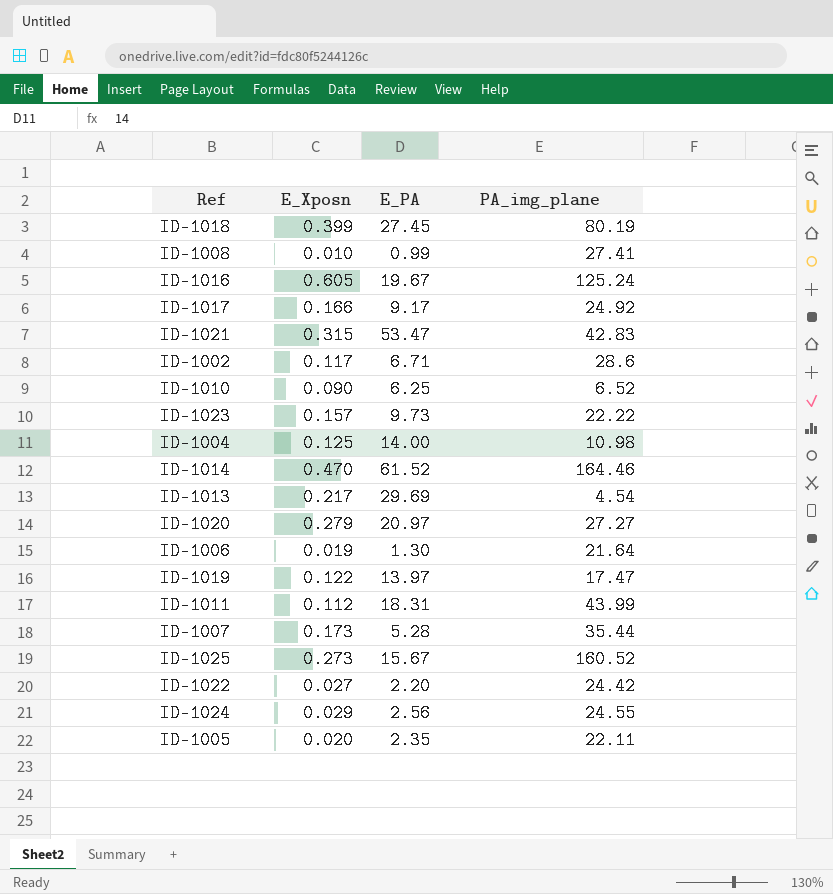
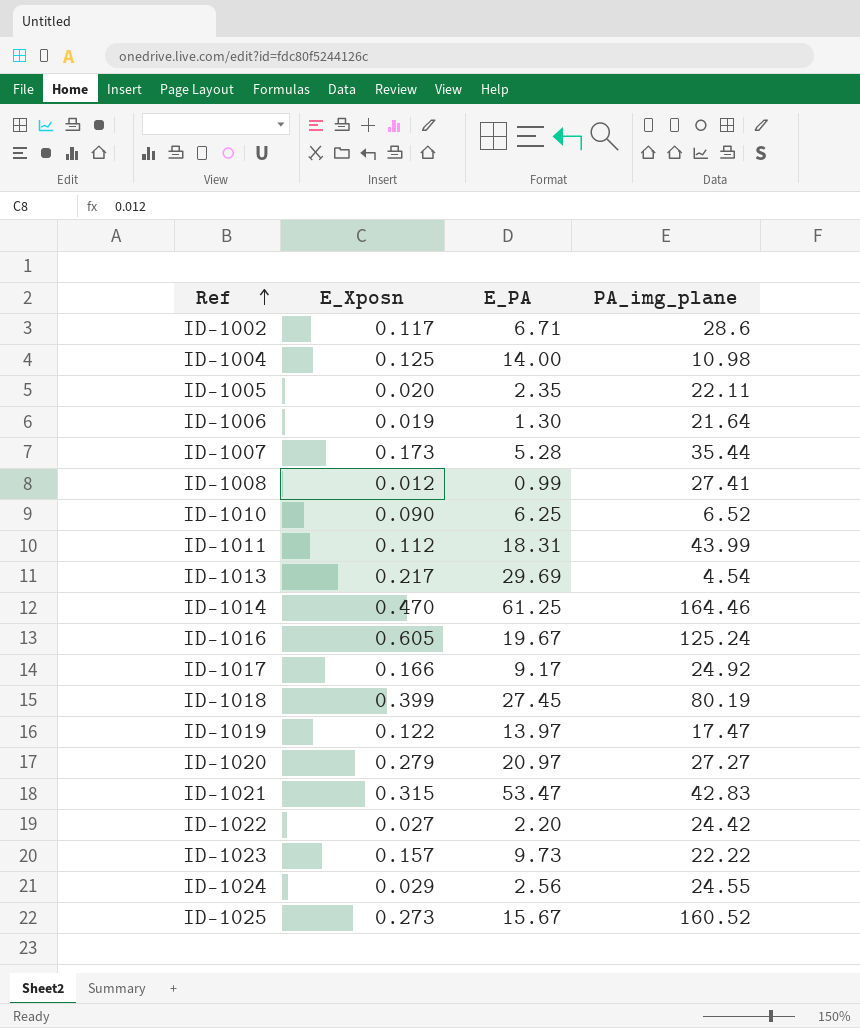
row order: none -> Ref ascending
ID-1008 | E_Xposn: 0.010 -> 0.012
ID-1014 | E_PA: 61.52 -> 61.25

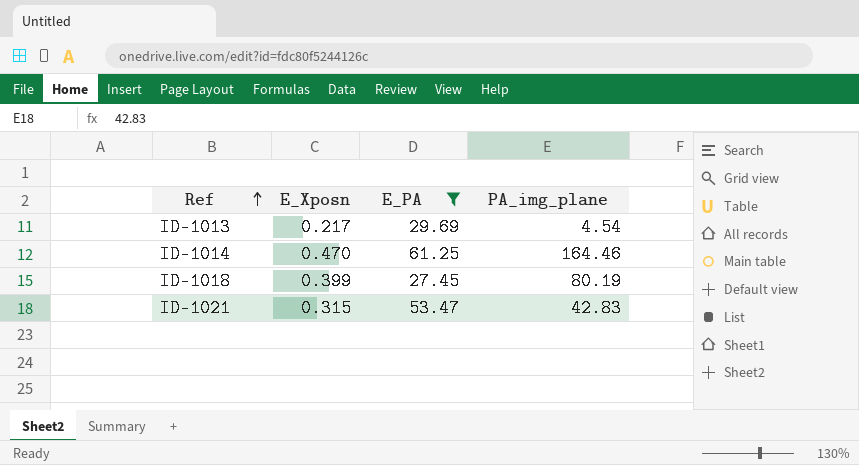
filter: none -> E_PA >= 27.45

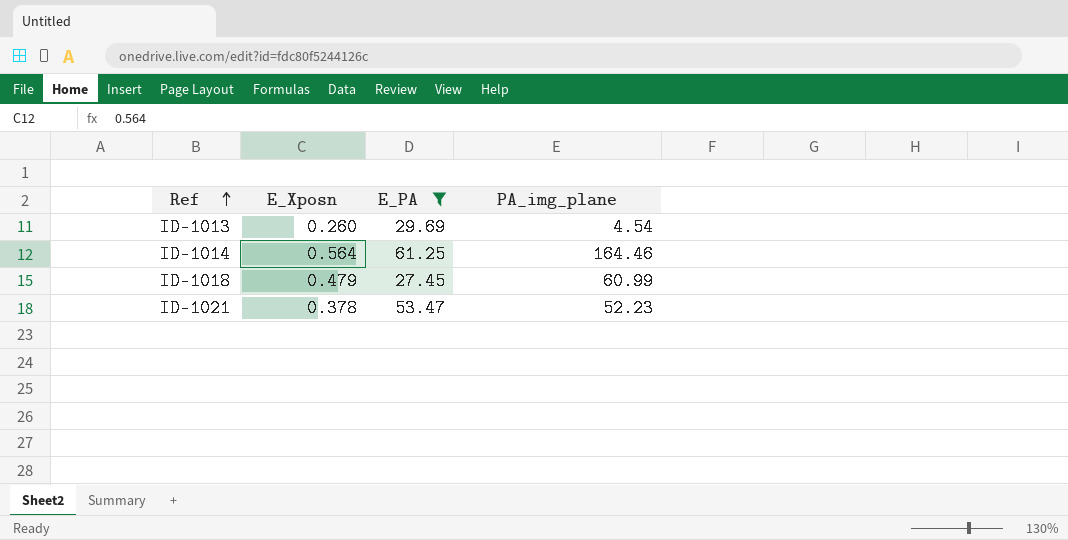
ID-1013 | E_Xposn: 0.217 -> 0.260
ID-1014 | E_Xposn: 0.470 -> 0.564
ID-1018 | E_Xposn: 0.399 -> 0.479
ID-1018 | PA_img_plane: 80.19 -> 60.99
ID-1021 | E_Xposn: 0.315 -> 0.378
ID-1021 | PA_img_plane: 42.83 -> 52.23

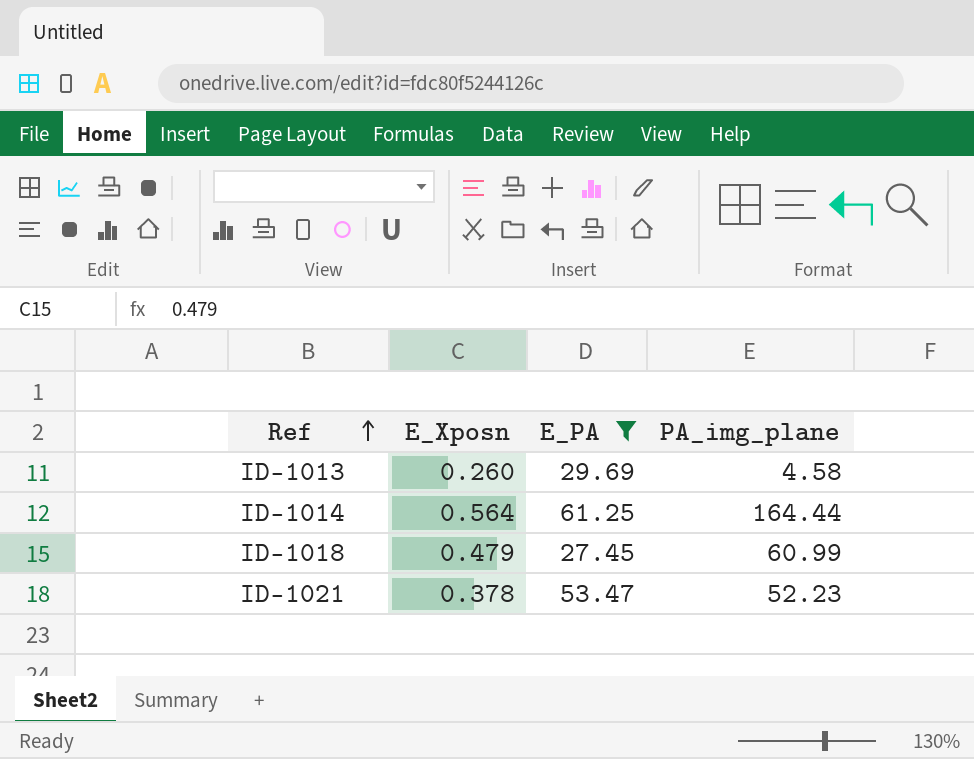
ID-1013 | PA_img_plane: 4.54 -> 4.58
ID-1014 | PA_img_plane: 164.46 -> 164.44

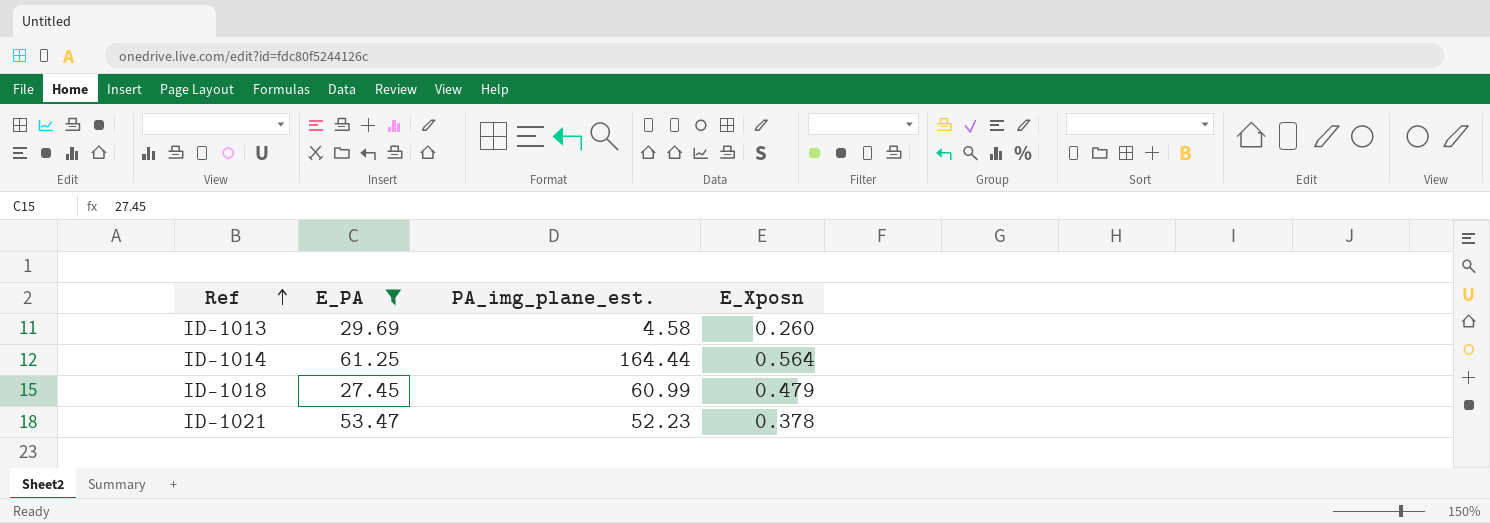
column name: PA_img_plane -> PA_img_plane_est.
column E_Xposn | position: 2 -> 4

